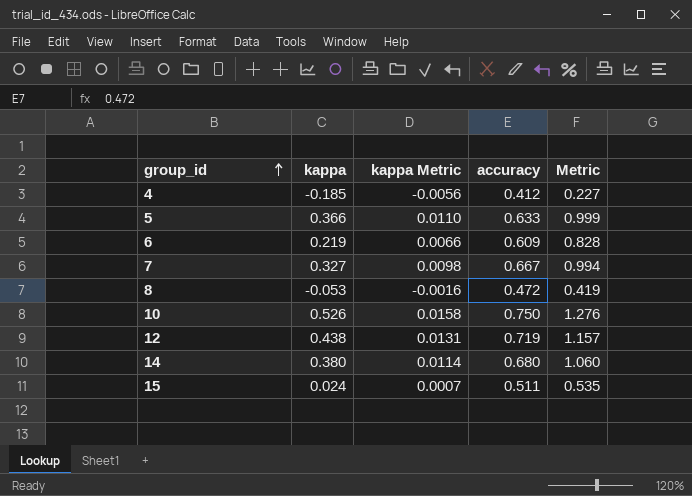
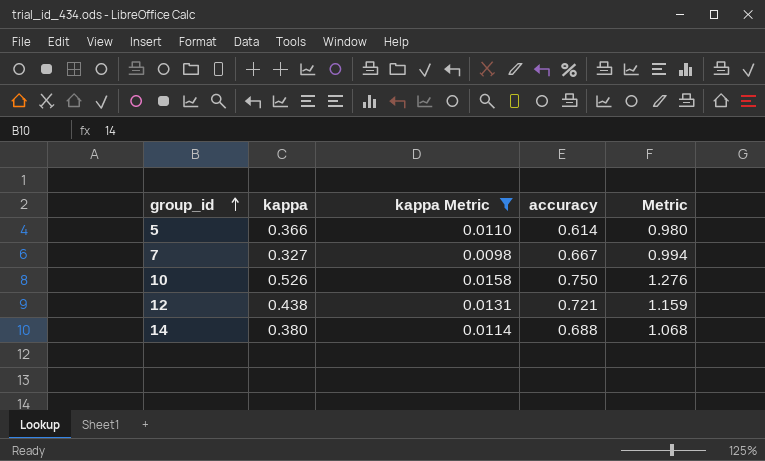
filter: none -> kappa Metric >= 0.0098
5 | accuracy: 0.633 -> 0.614
5 | Metric: 0.999 -> 0.980
12 | accuracy: 0.719 -> 0.721
12 | Metric: 1.157 -> 1.159
14 | accuracy: 0.680 -> 0.688
14 | Metric: 1.060 -> 1.068

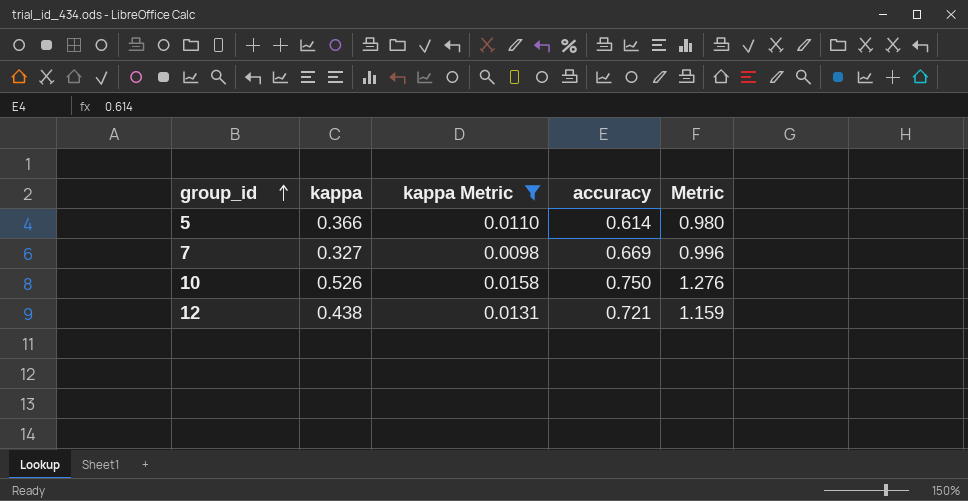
row 14: 0.380 | 0.0114 | 0.688 | 1.068 -> none
7 | accuracy: 0.667 -> 0.669
7 | Metric: 0.994 -> 0.996

